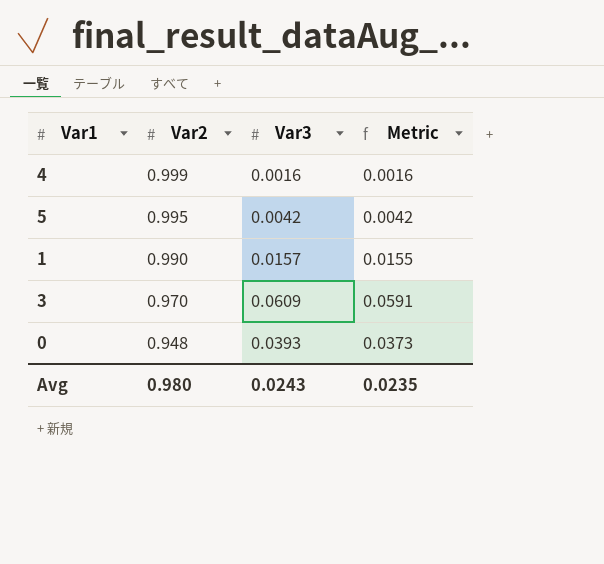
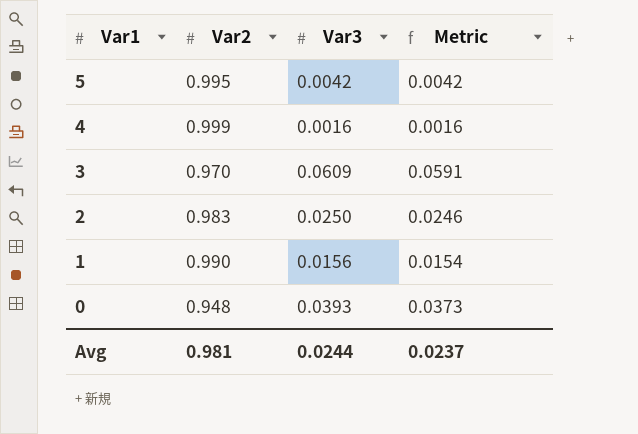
row order: Var2 descending -> Var1 descending
row 2: none -> 0.983 | 0.0250 | 0.0246
1 | Var3: 0.0157 -> 0.0156
1 | Metric: 0.0155 -> 0.0154
Avg | Var2: 0.980 -> 0.981
Avg | Var3: 0.0243 -> 0.0244
Avg | Metric: 0.0235 -> 0.0237

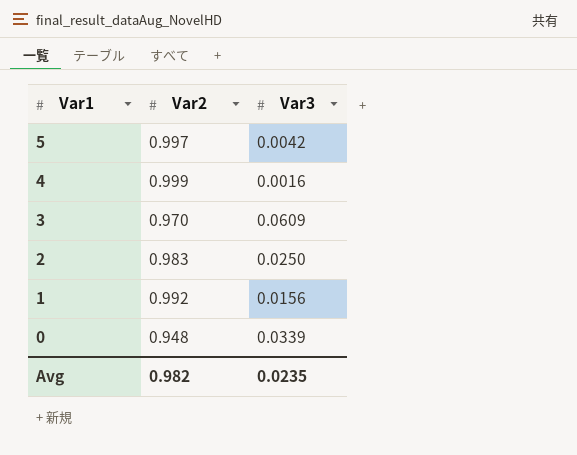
column Metric | formula: [Var2] * [Var3] -> none
5 | Var2: 0.995 -> 0.997
1 | Var2: 0.990 -> 0.992
0 | Var3: 0.0393 -> 0.0339
Avg | Var2: 0.981 -> 0.982
Avg | Var3: 0.0244 -> 0.0235

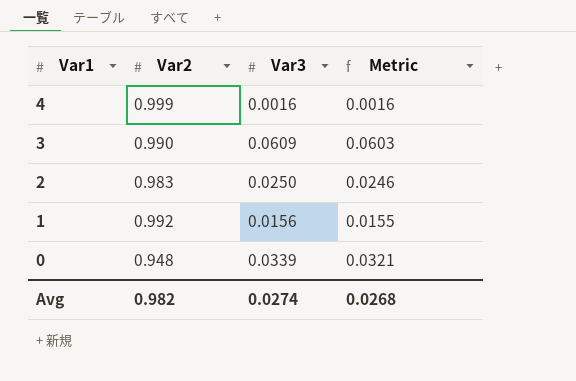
column Metric | formula: none -> [Var2] * [Var3]
row 5: 0.997 | 0.0042 -> none
3 | Var2: 0.970 -> 0.990
Avg | Var3: 0.0235 -> 0.0274

